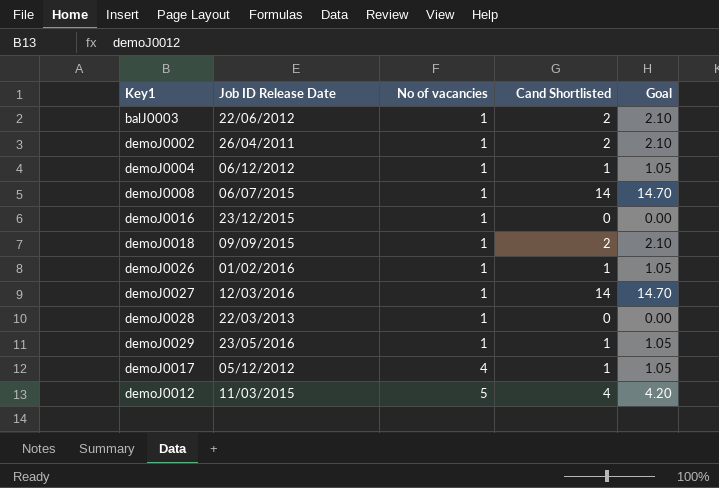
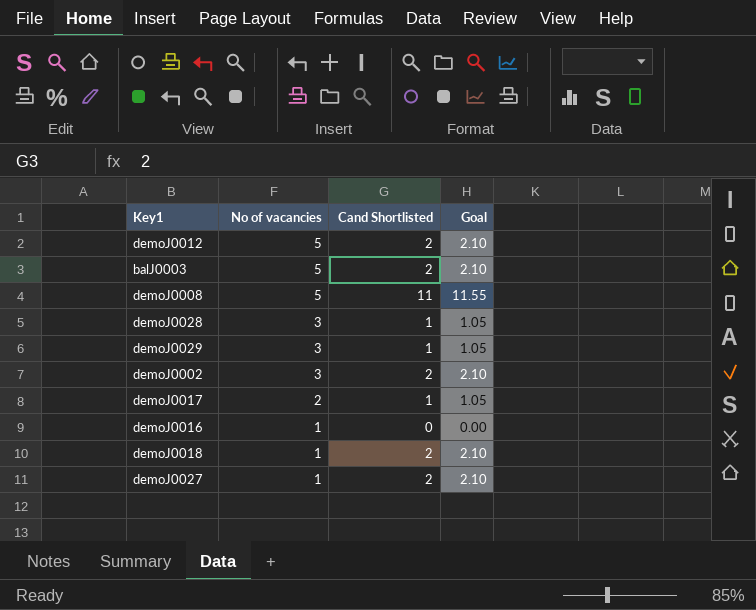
row order: No of vacancies ascending -> No of vacancies descending
column Job ID Release Date | position: 2 -> none
row demoJ0004: 06/12/2012 | 1 | 1 | 1.05 -> none
row demoJ0026: 01/02/2016 | 1 | 1 | 1.05 -> none
demoJ0012 | Cand Shortlisted: 4 -> 2
demoJ0012 | Goal: 4.20 -> 2.10
balJ0003 | No of vacancies: 1 -> 5
demoJ0008 | No of vacancies: 1 -> 5
demoJ0008 | Cand Shortlisted: 14 -> 11
demoJ0008 | Goal: 14.70 -> 11.55
demoJ0028 | No of vacancies: 1 -> 3
demoJ0028 | Cand Shortlisted: 0 -> 1
demoJ0028 | Goal: 0.00 -> 1.05
demoJ0029 | No of vacancies: 1 -> 3
demoJ0002 | No of vacancies: 1 -> 3
demoJ0017 | No of vacancies: 4 -> 2
demoJ0027 | Cand Shortlisted: 14 -> 2
demoJ0027 | Goal: 14.70 -> 2.10

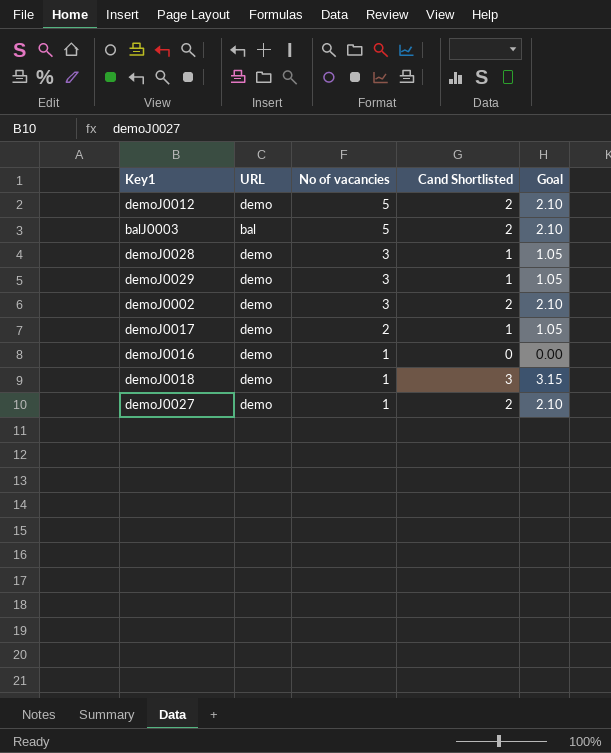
column URL | position: none -> 2
row demoJ0008: 5 | 11 | 11.55 -> none
demoJ0018 | Cand Shortlisted: 2 -> 3
demoJ0018 | Goal: 2.10 -> 3.15

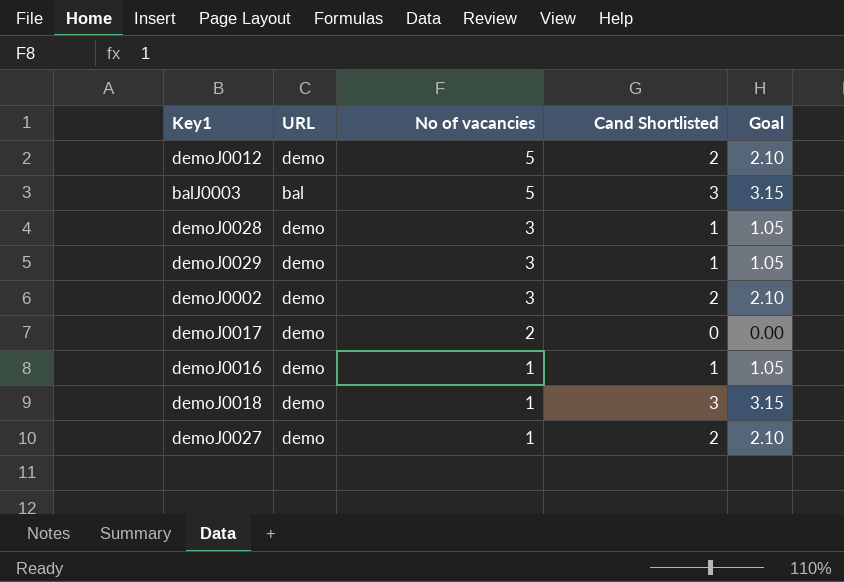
balJ0003 | Cand Shortlisted: 2 -> 3
balJ0003 | Goal: 2.10 -> 3.15
demoJ0017 | Cand Shortlisted: 1 -> 0
demoJ0017 | Goal: 1.05 -> 0.00
demoJ0016 | Cand Shortlisted: 0 -> 1
demoJ0016 | Goal: 0.00 -> 1.05

